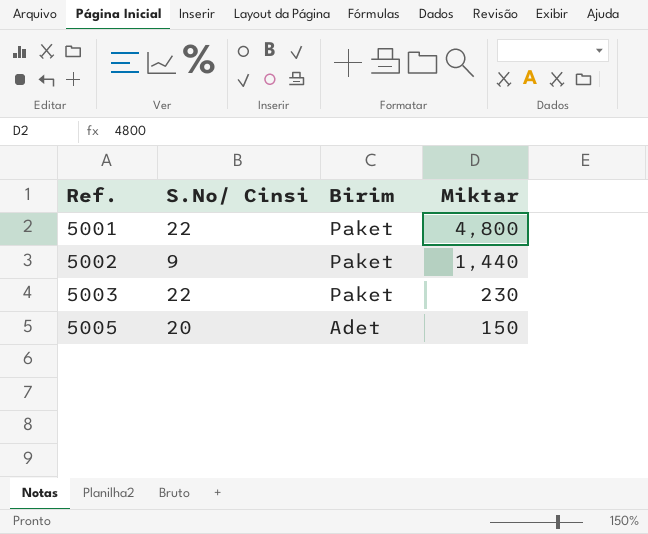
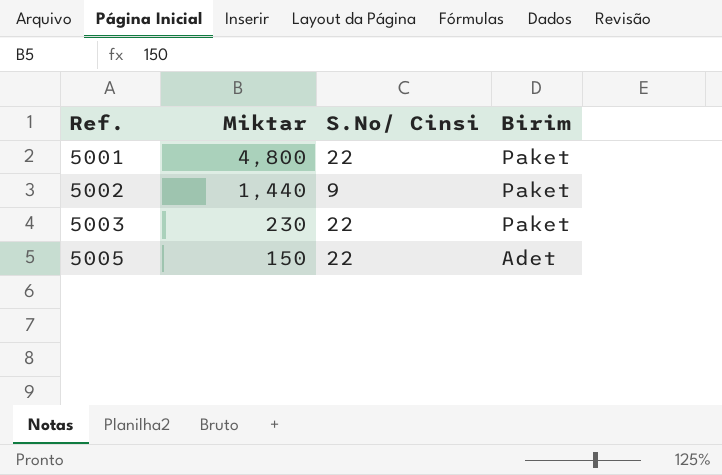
column Miktar | position: 4 -> 2
5005 | S.No/ Cinsi: 20 -> 22

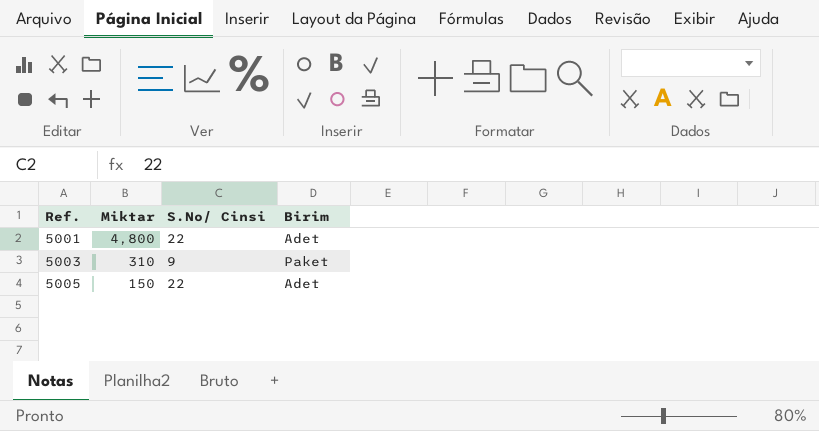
row 5002: 1,440 | 9 | Paket -> none
5001 | Birim: Paket -> Adet
5003 | Miktar: 230 -> 310
5003 | S.No/ Cinsi: 22 -> 9

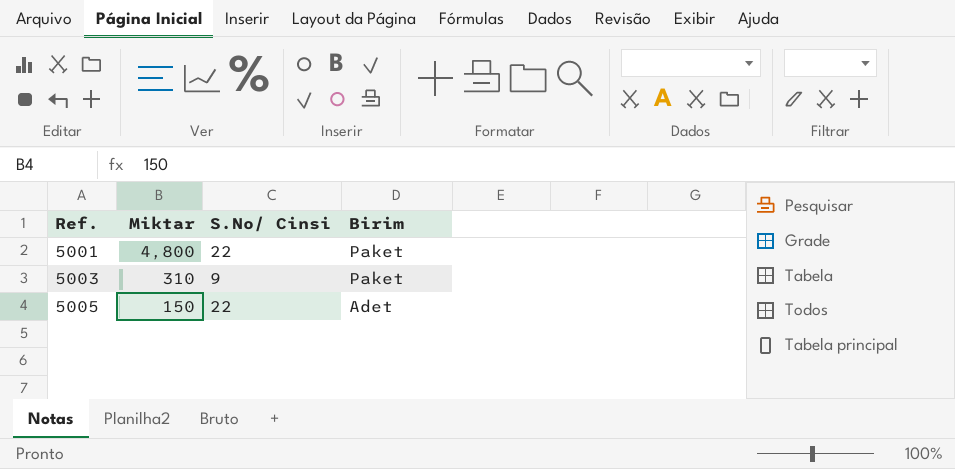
5001 | Birim: Adet -> Paket

